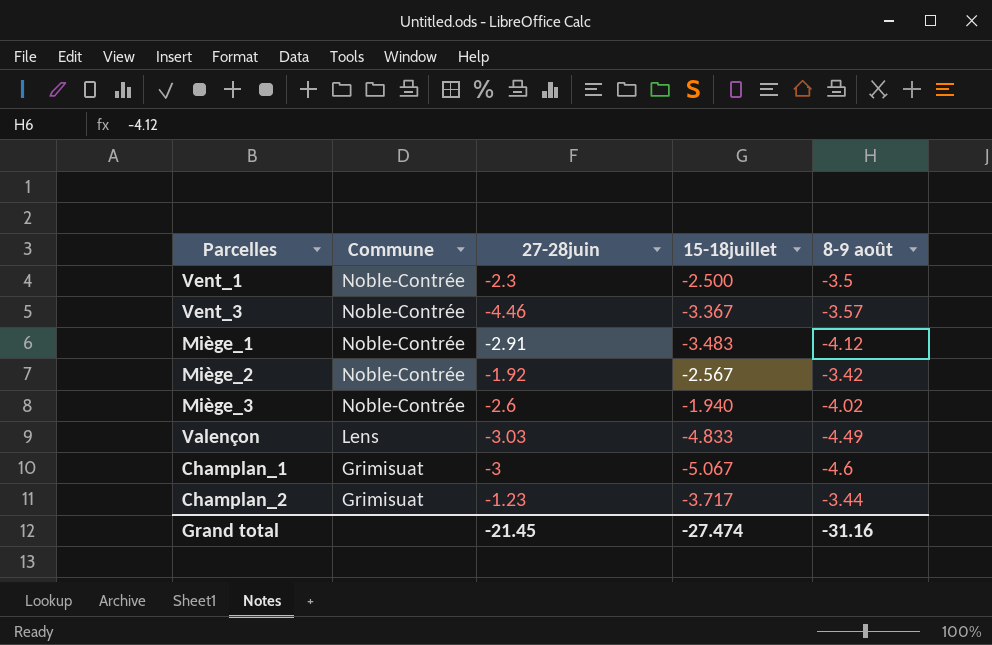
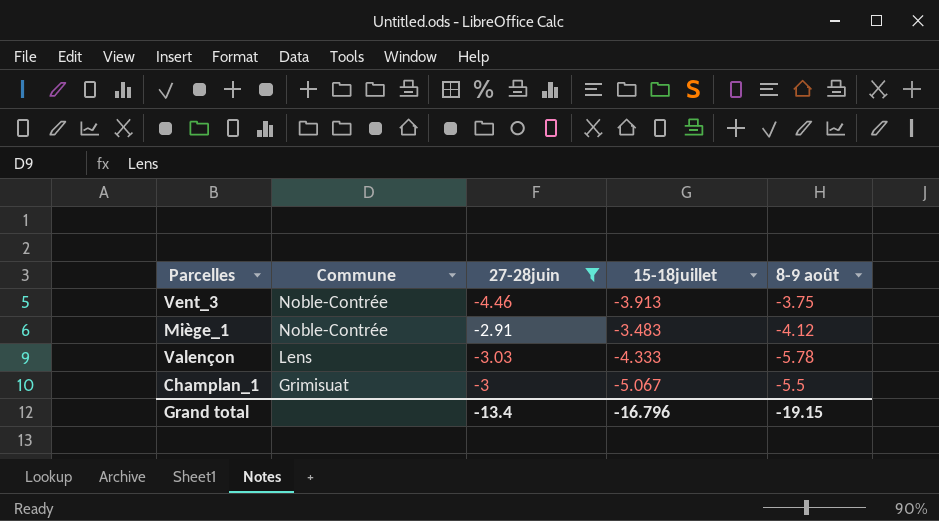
filter: none -> 27-28juin <= -2.91
Vent_3 | 15-18juillet: -3.367 -> -3.913
Vent_3 | 8-9 août: -3.57 -> -3.75
Valençon | 15-18juillet: -4.833 -> -4.333
Valençon | 8-9 août: -4.49 -> -5.78
Champlan_1 | 8-9 août: -4.6 -> -5.5
Grand total | 27-28juin: -21.45 -> -13.4
Grand total | 15-18juillet: -27.474 -> -16.796
Grand total | 8-9 août: -31.16 -> -19.15

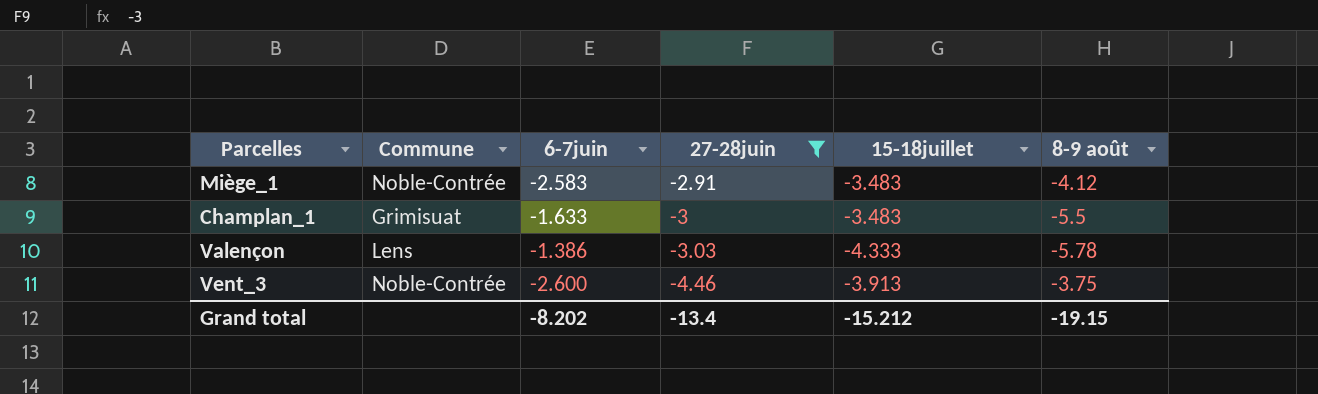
row order: Commune descending -> 27-28juin descending
column 6-7juin | position: none -> 3
Champlan_1 | 15-18juillet: -5.067 -> -3.483
Grand total | 15-18juillet: -16.796 -> -15.212

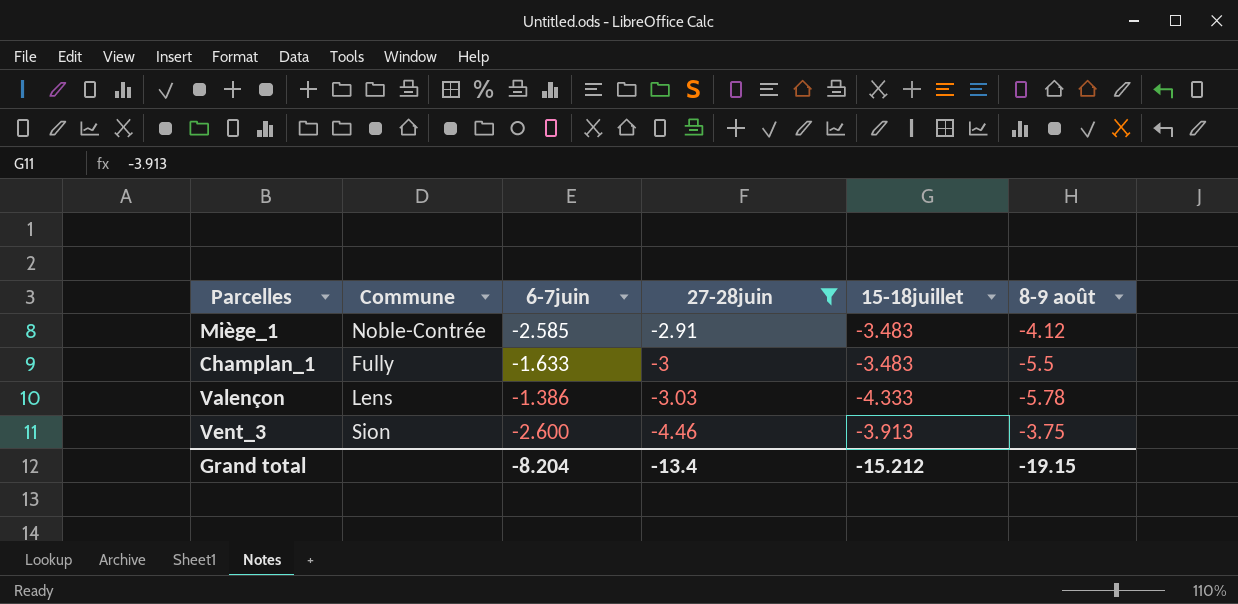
Miège_1 | 6-7juin: -2.583 -> -2.585
Champlan_1 | Commune: Grimisuat -> Fully
Vent_3 | Commune: Noble-Contrée -> Sion
Grand total | 6-7juin: -8.202 -> -8.204

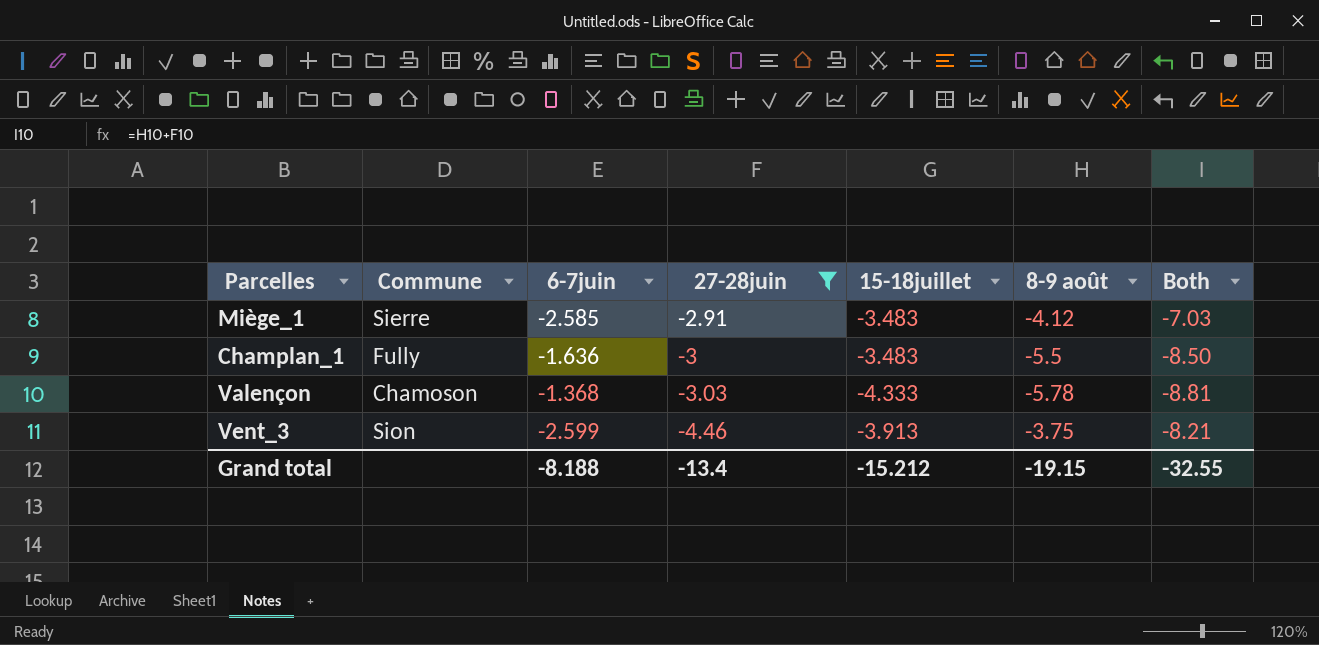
column Both | formula: none -> [27-28juin] + [8-9 août]
Miège_1 | Commune: Noble-Contrée -> Sierre
Champlan_1 | 6-7juin: -1.633 -> -1.636
Valençon | Commune: Lens -> Chamoson
Valençon | 6-7juin: -1.386 -> -1.368
Vent_3 | 6-7juin: -2.600 -> -2.599
Grand total | 6-7juin: -8.204 -> -8.188

